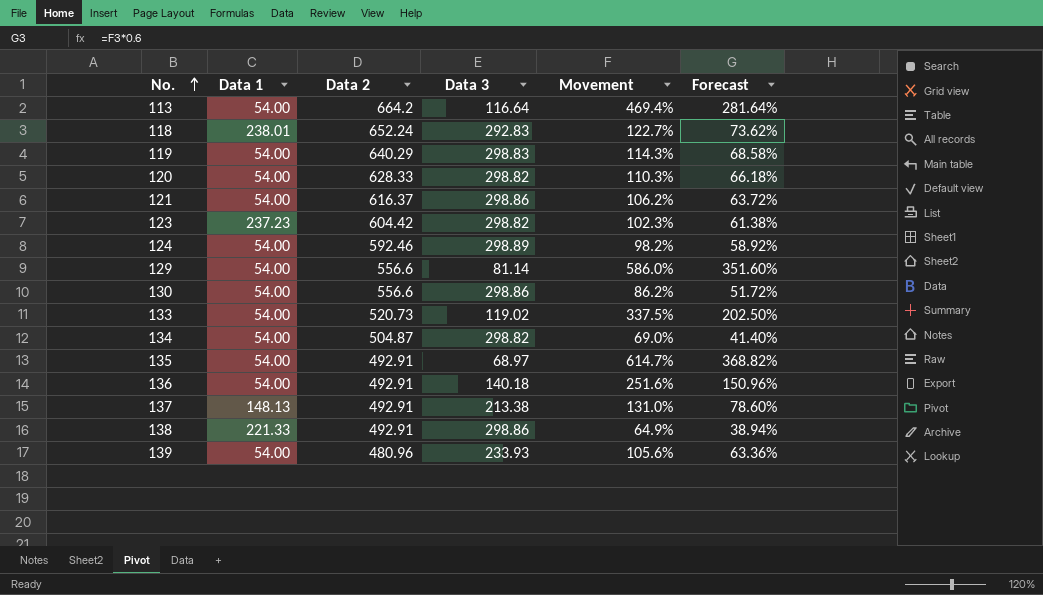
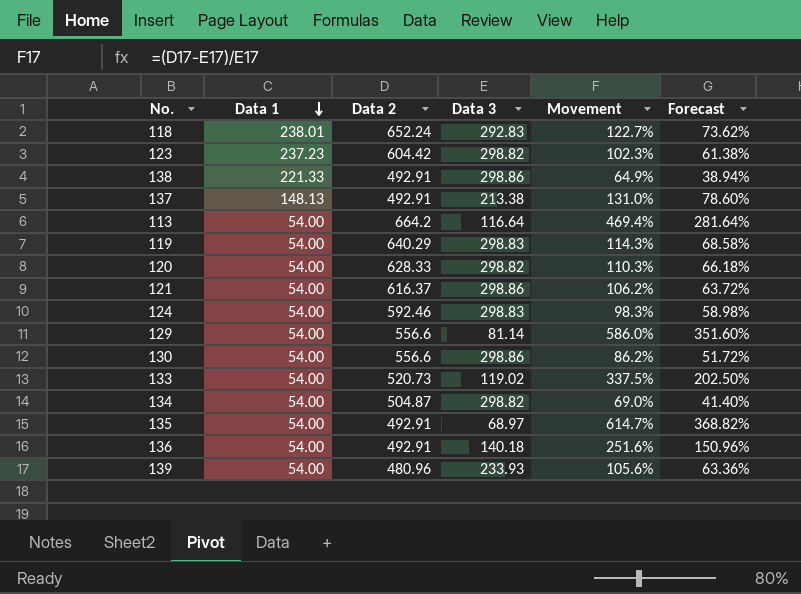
row order: No. ascending -> Data 1 descending
124 | Data 3: 298.89 -> 298.83
124 | Movement: 98.2% -> 98.3%
124 | Forecast: 58.92% -> 58.98%

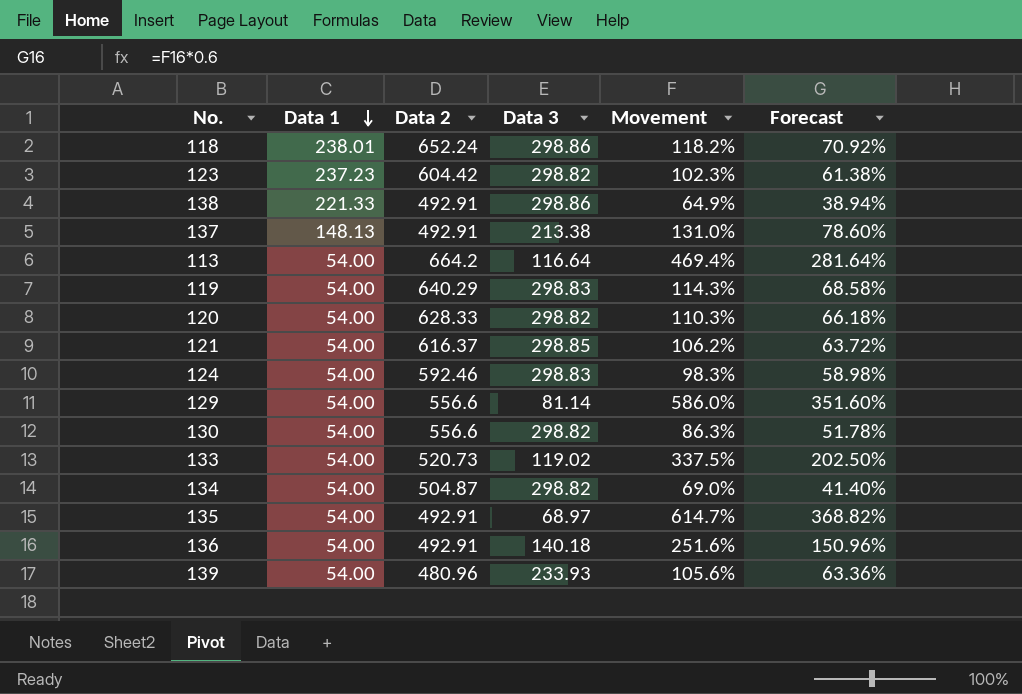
118 | Data 3: 292.83 -> 298.86
118 | Movement: 122.7% -> 118.2%
118 | Forecast: 73.62% -> 70.92%
121 | Data 3: 298.86 -> 298.85
130 | Data 3: 298.86 -> 298.82
130 | Movement: 86.2% -> 86.3%
130 | Forecast: 51.72% -> 51.78%

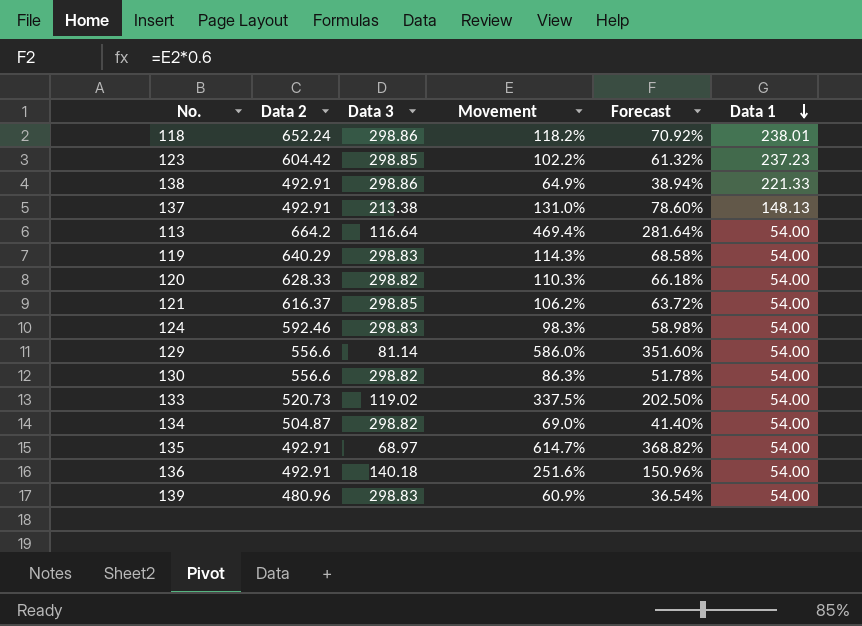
column Data 1 | position: 2 -> 6
123 | Data 3: 298.82 -> 298.85
123 | Movement: 102.3% -> 102.2%
123 | Forecast: 61.38% -> 61.32%
139 | Data 3: 233.93 -> 298.83
139 | Movement: 105.6% -> 60.9%
139 | Forecast: 63.36% -> 36.54%

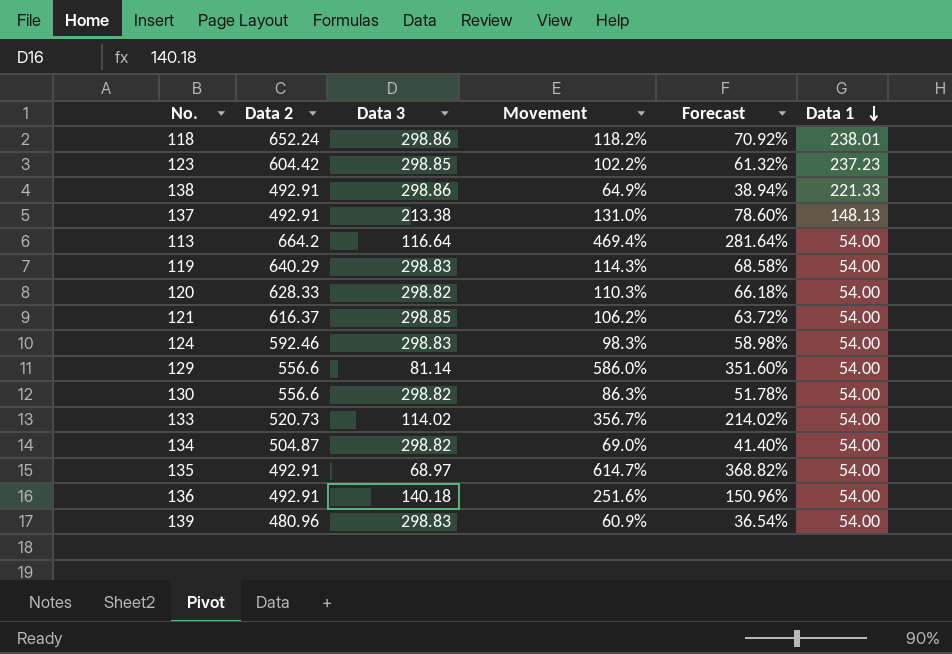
133 | Data 3: 119.02 -> 114.02
133 | Movement: 337.5% -> 356.7%
133 | Forecast: 202.50% -> 214.02%

